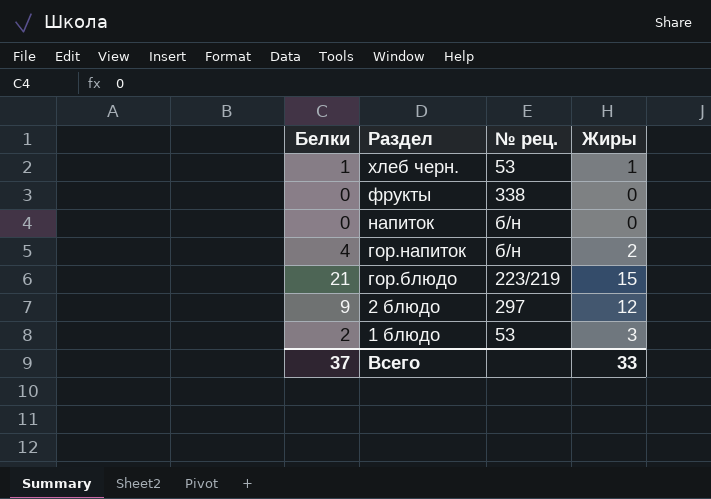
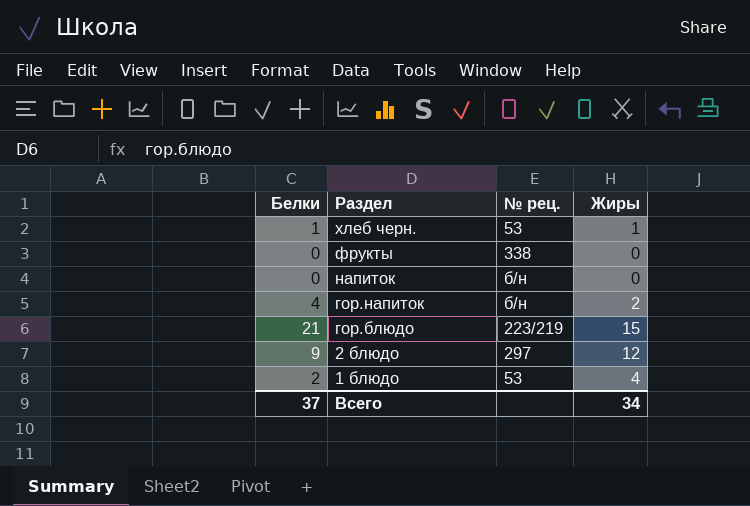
1 блюдо | Жиры: 3 -> 4
Всего | Жиры: 33 -> 34

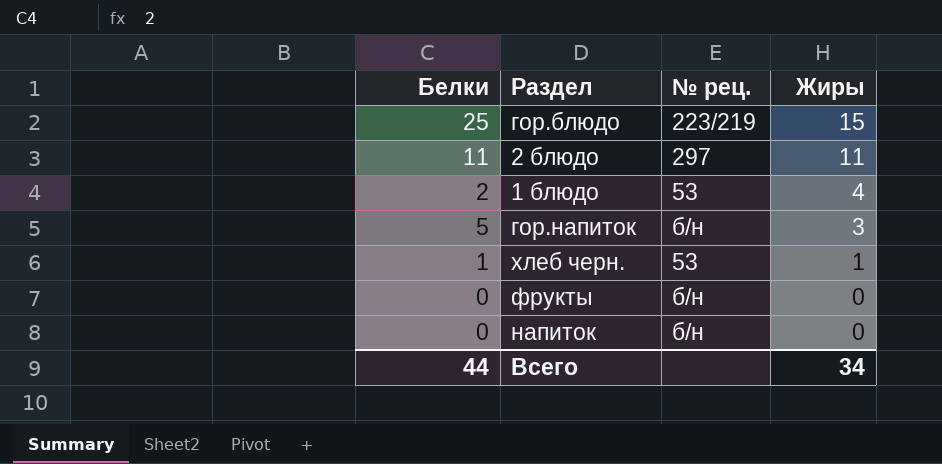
row order: Раздел descending -> Жиры descending
гор.блюдо | Белки: 21 -> 25
2 блюдо | Белки: 9 -> 11
2 блюдо | Жиры: 12 -> 11
гор.напиток | Белки: 4 -> 5
гор.напиток | Жиры: 2 -> 3
фрукты | № рец.: 338 -> б/н
Всего | Белки: 37 -> 44

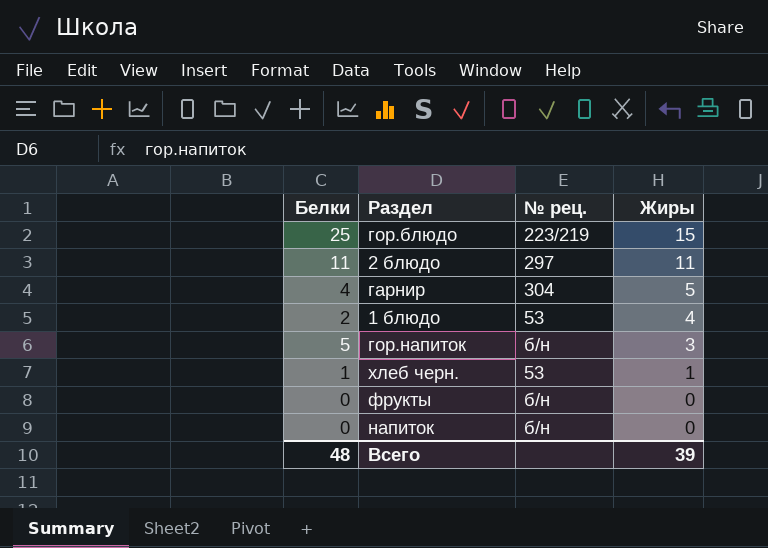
row гарнир: none -> 4 | 304 | 5
Всего | Белки: 44 -> 48
Всего | Жиры: 34 -> 39

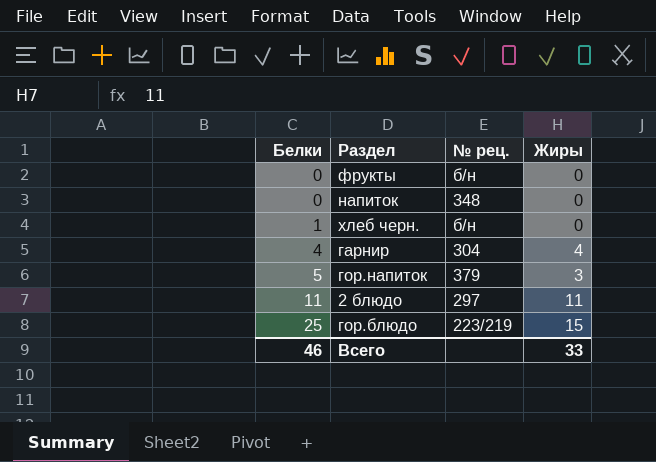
row order: Жиры descending -> Белки ascending
row 1 блюдо: 2 | 53 | 4 -> none
напиток | № рец.: б/н -> 348
хлеб черн. | № рец.: 53 -> б/н
хлеб черн. | Жиры: 1 -> 0
гарнир | Жиры: 5 -> 4
гор.напиток | № рец.: б/н -> 379
Всего | Белки: 48 -> 46
Всего | Жиры: 39 -> 33

